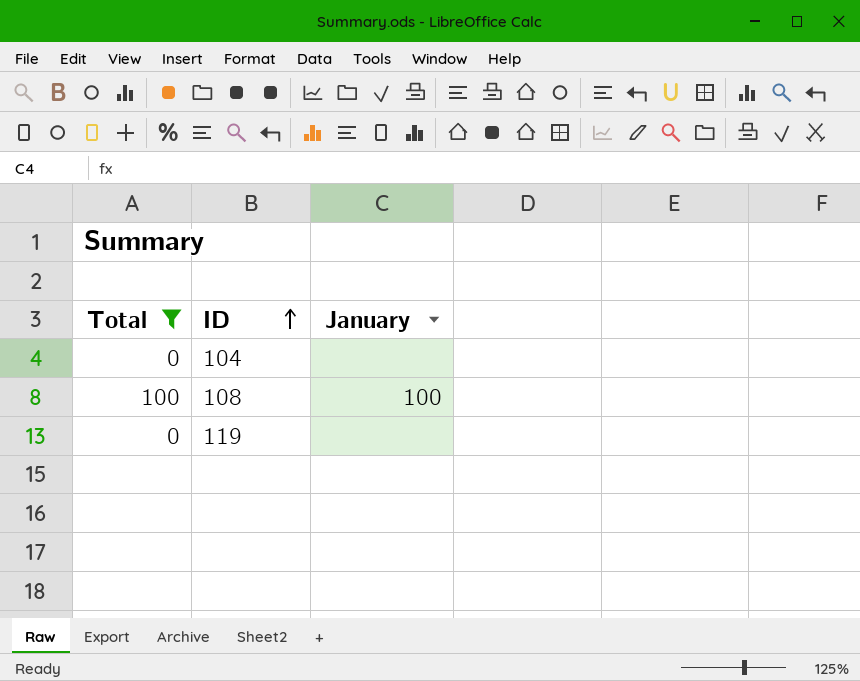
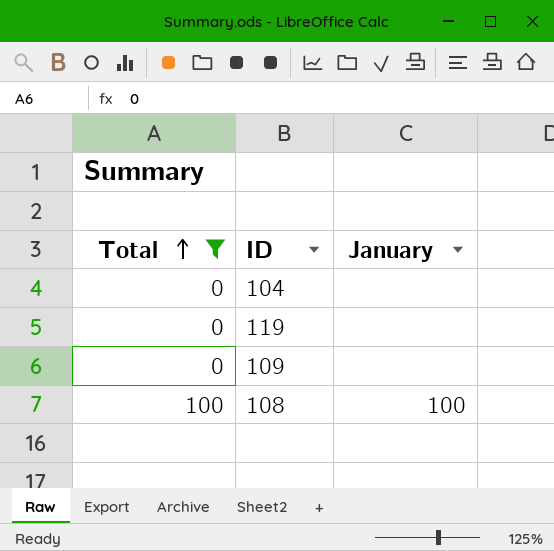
row order: ID ascending -> Total ascending
row 109: none -> 0 | none

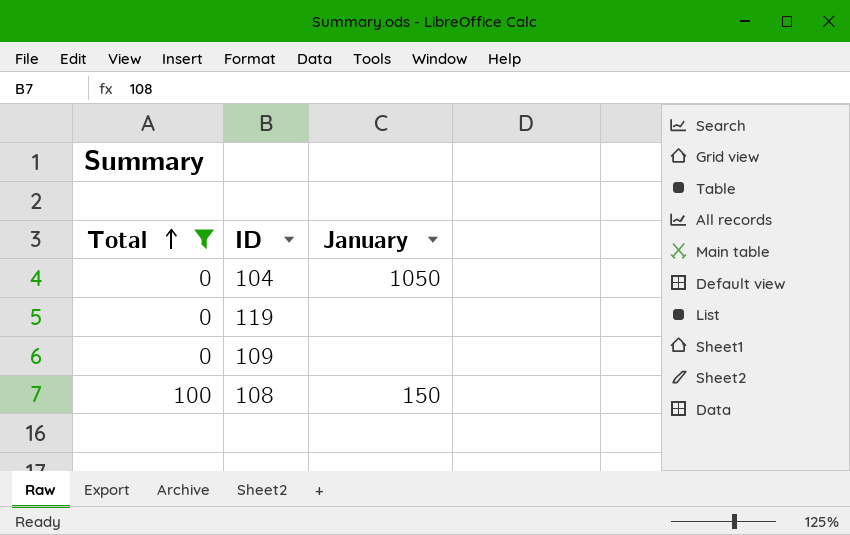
104 | January: none -> 1050
108 | January: 100 -> 150

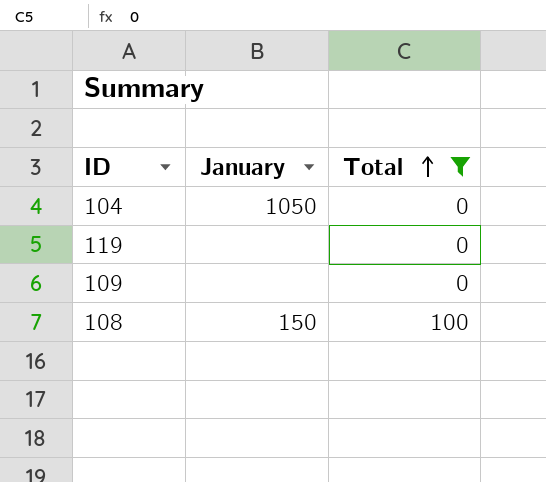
column Total | position: 1 -> 3

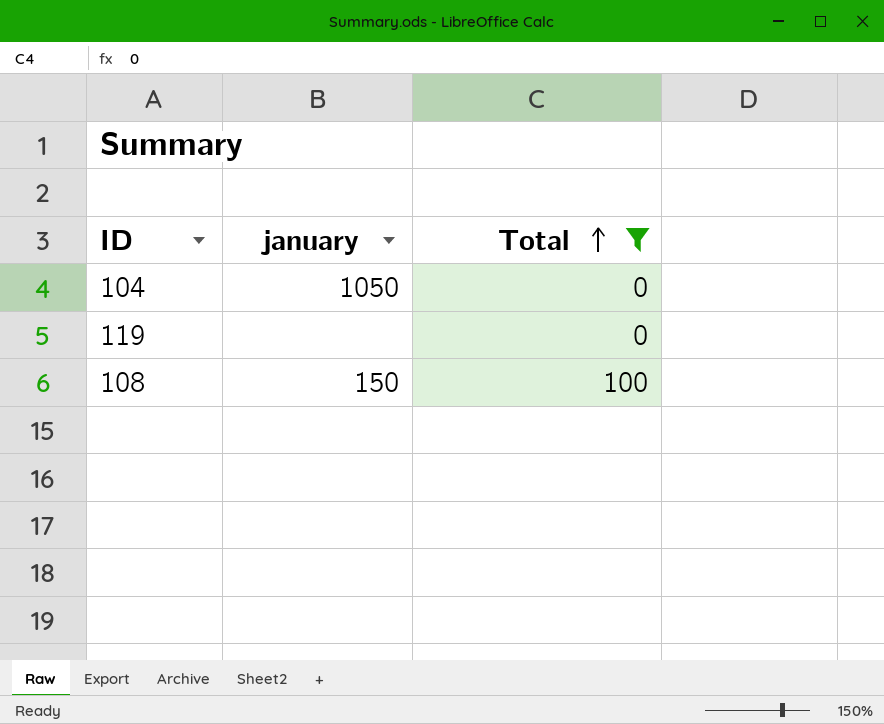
column name: January -> january
row 109: none | 0 -> none

